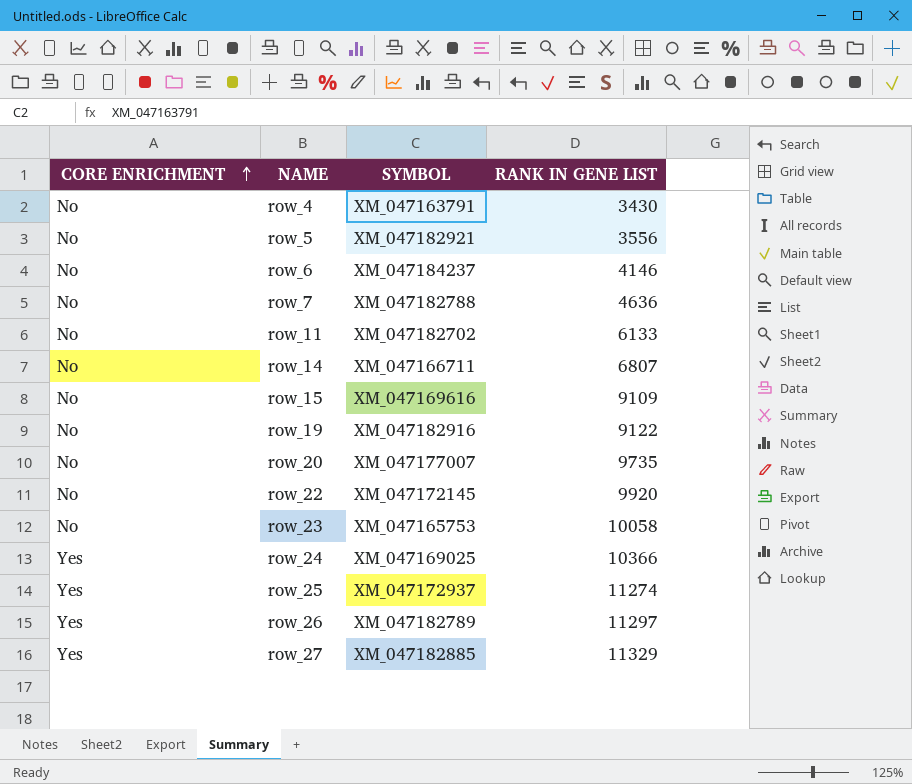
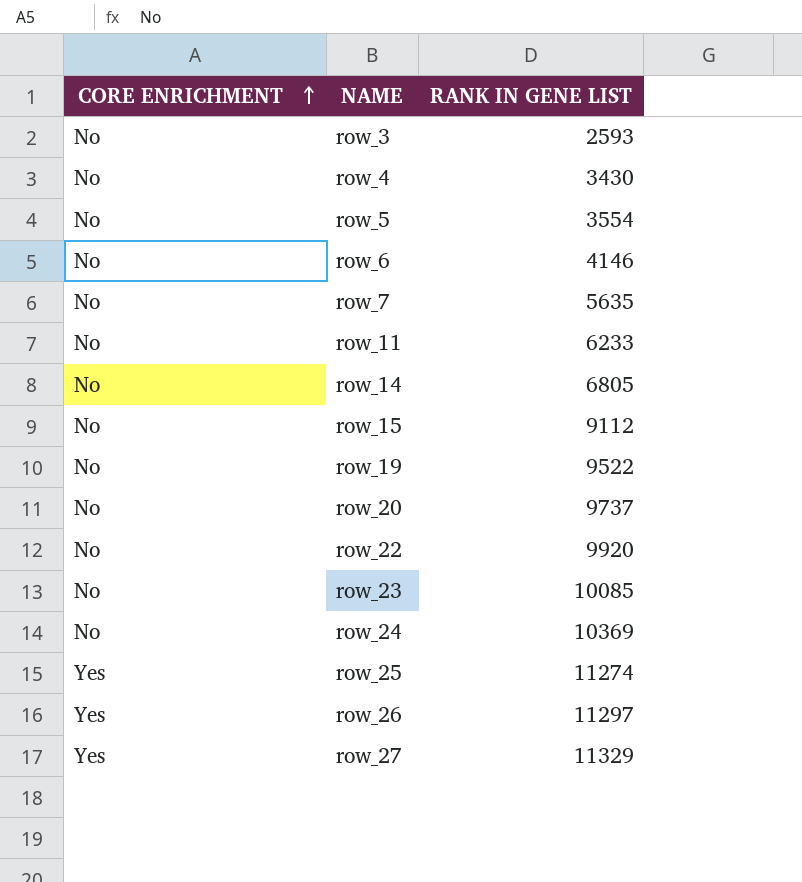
column SYMBOL | position: 3 -> none
row row_3: none -> No | 2593
row_5 | RANK IN GENE LIST: 3556 -> 3554
row_7 | RANK IN GENE LIST: 4636 -> 5635
row_11 | RANK IN GENE LIST: 6133 -> 6233
row_14 | RANK IN GENE LIST: 6807 -> 6805
row_15 | RANK IN GENE LIST: 9109 -> 9112
row_19 | RANK IN GENE LIST: 9122 -> 9522
row_20 | RANK IN GENE LIST: 9735 -> 9737
row_23 | RANK IN GENE LIST: 10058 -> 10085
row_24 | CORE ENRICHMENT: Yes -> No
row_24 | RANK IN GENE LIST: 10366 -> 10369

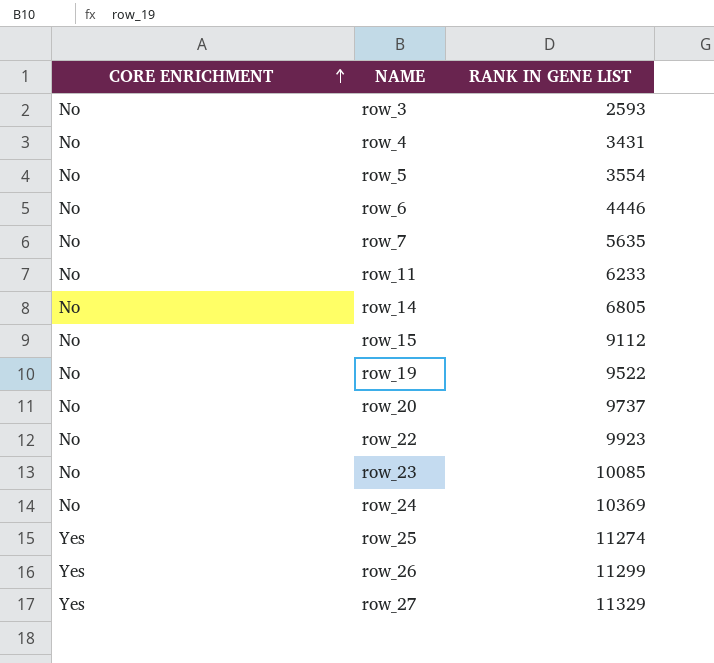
row_4 | RANK IN GENE LIST: 3430 -> 3431
row_6 | RANK IN GENE LIST: 4146 -> 4446
row_22 | RANK IN GENE LIST: 9920 -> 9923
row_26 | RANK IN GENE LIST: 11297 -> 11299

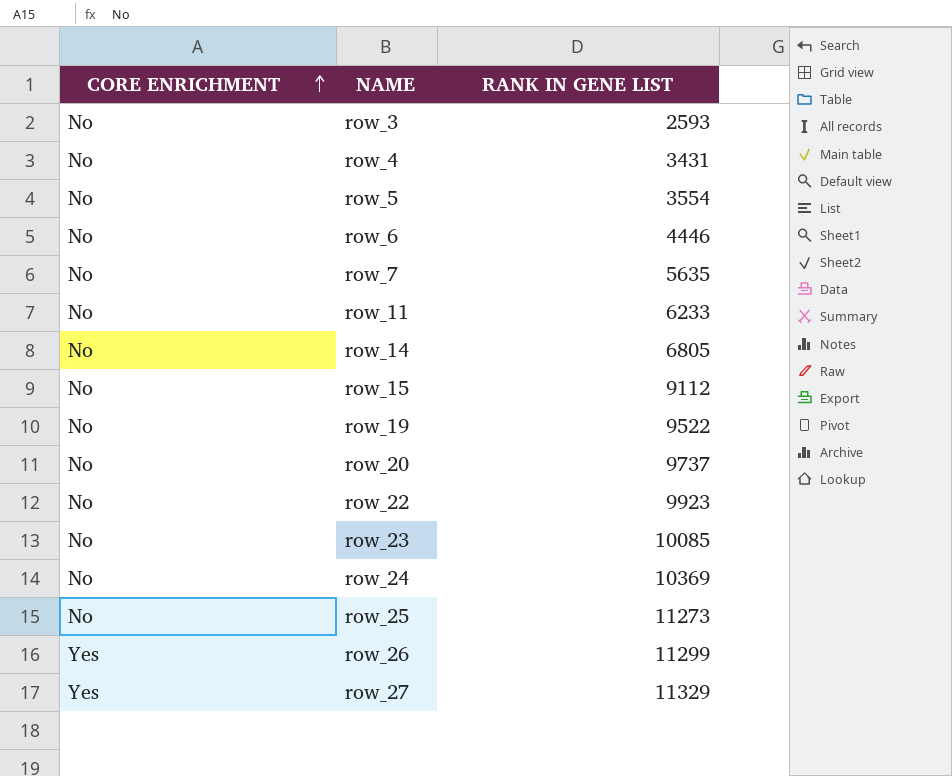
row_25 | CORE ENRICHMENT: Yes -> No
row_25 | RANK IN GENE LIST: 11274 -> 11273

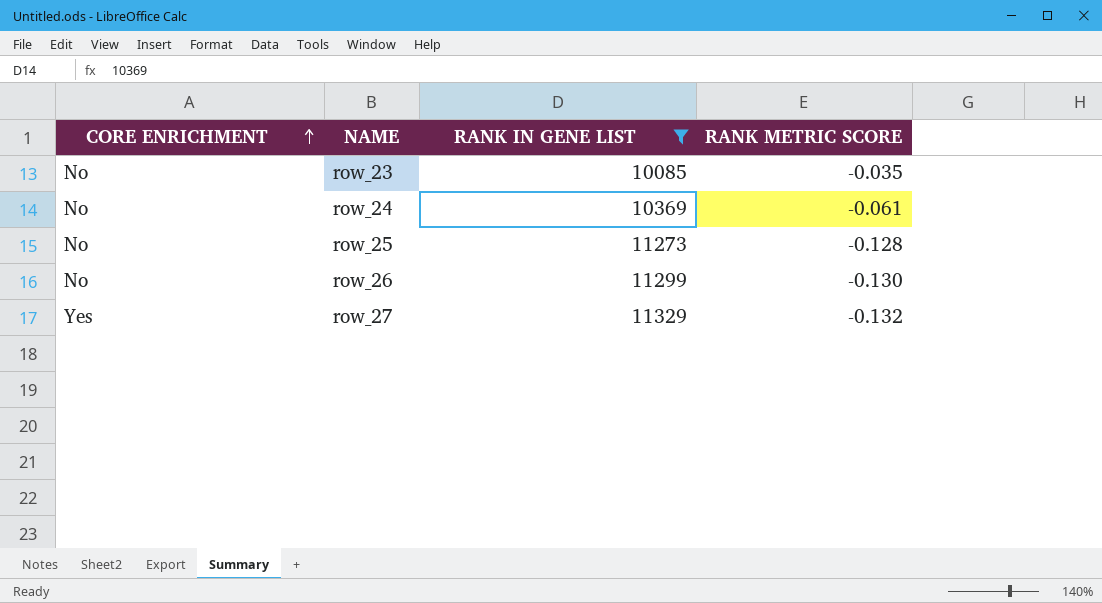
filter: none -> RANK IN GENE LIST >= 10085
column RANK METRIC SCORE | position: none -> 4
row_26 | CORE ENRICHMENT: Yes -> No

